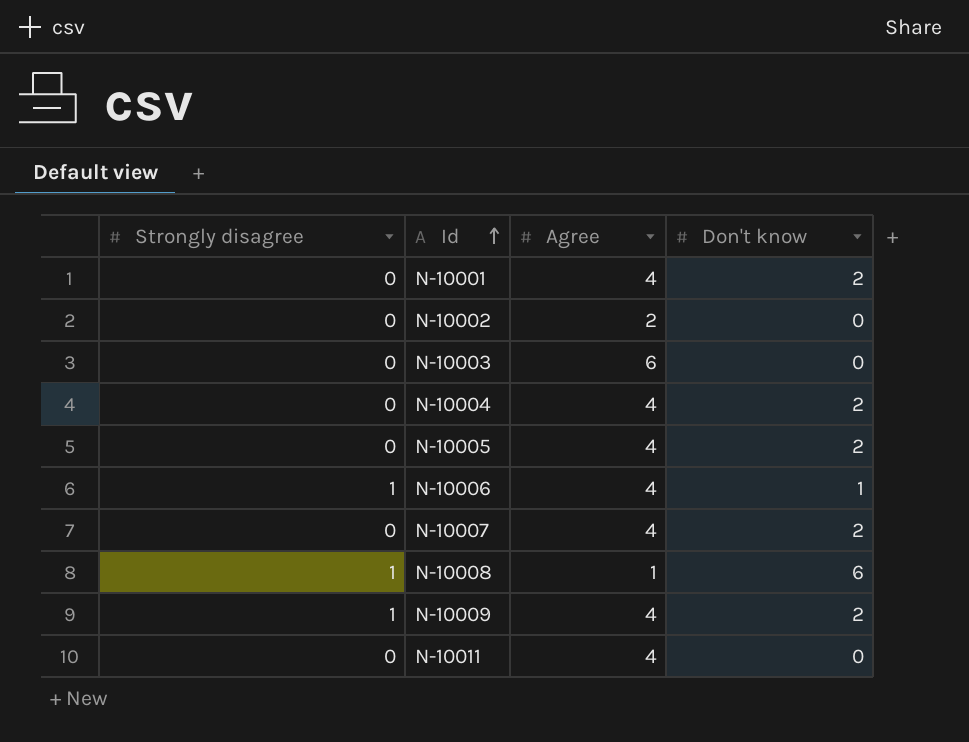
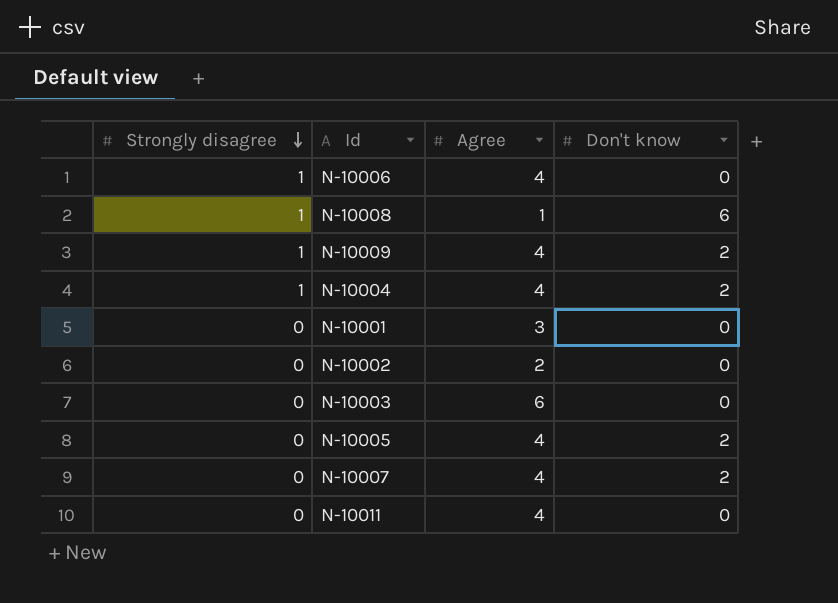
row order: Id ascending -> Strongly disagree descending
N-10006 | Don't know: 1 -> 0
N-10004 | Strongly disagree: 0 -> 1
N-10001 | Agree: 4 -> 3
N-10001 | Don't know: 2 -> 0

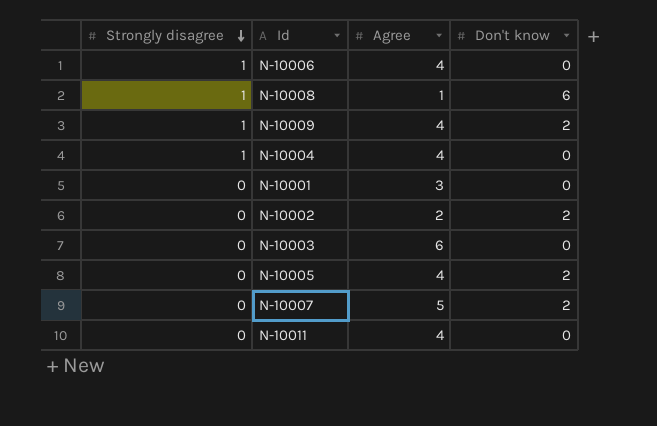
N-10004 | Don't know: 2 -> 0
N-10002 | Don't know: 0 -> 2
N-10007 | Agree: 4 -> 5

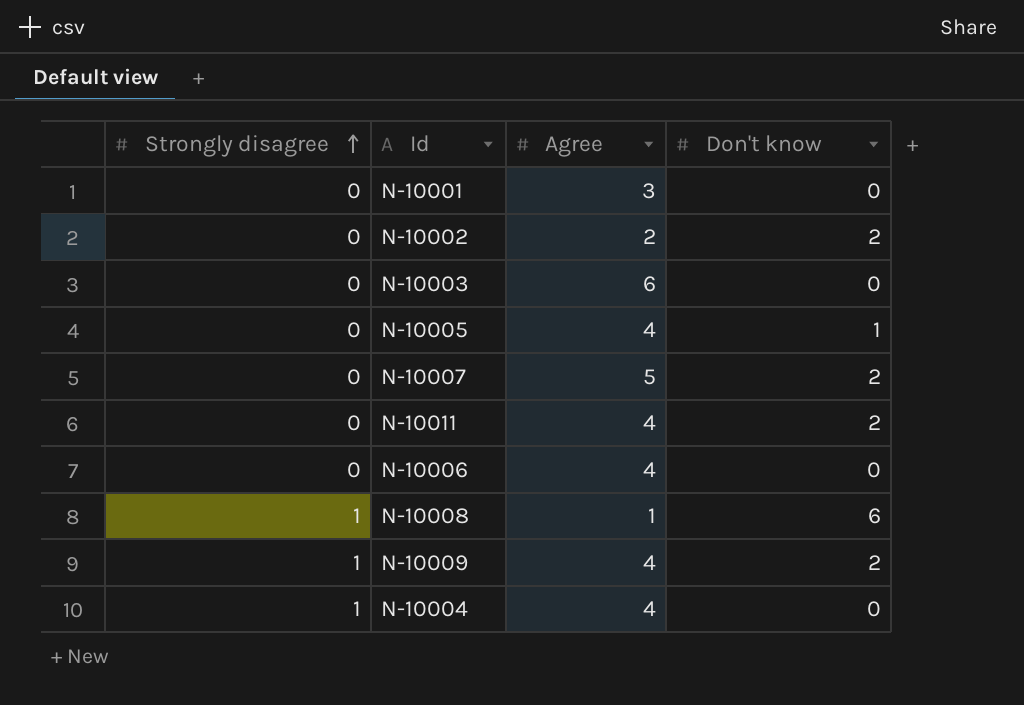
row order: Strongly disagree descending -> Strongly disagree ascending
N-10005 | Don't know: 2 -> 1
N-10011 | Don't know: 0 -> 2
N-10006 | Strongly disagree: 1 -> 0

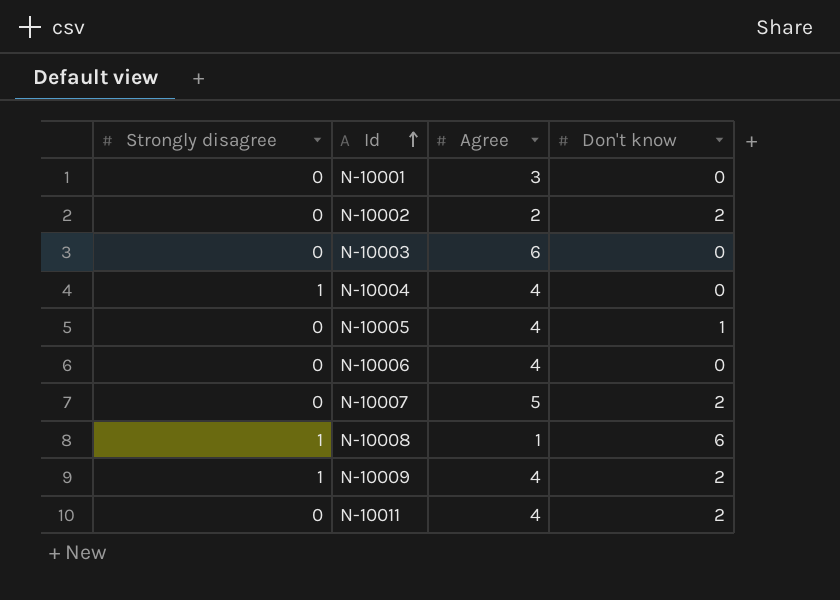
row order: Strongly disagree ascending -> Id ascending

